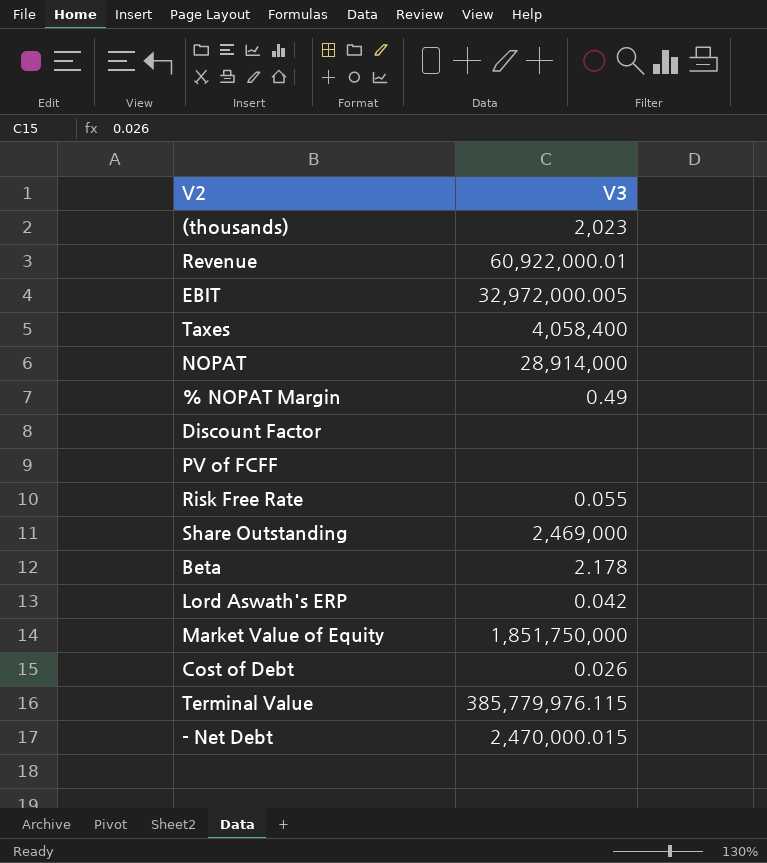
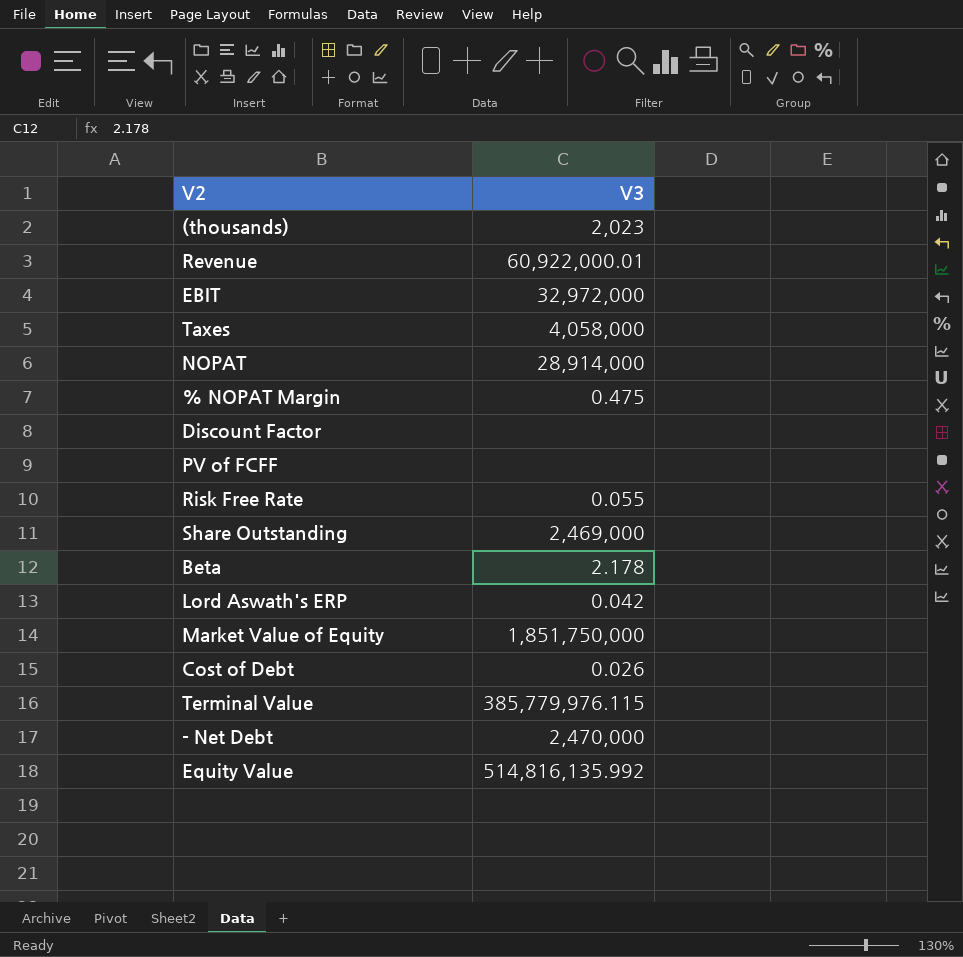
EBIT | V3: 32,972,000.005 -> 32,972,000
Taxes | V3: 4,058,400 -> 4,058,000
% NOPAT Margin | V3: 0.49 -> 0.475
- Net Debt | V3: 2,470,000.015 -> 2,470,000
row Equity Value: none -> 514,816,135.992

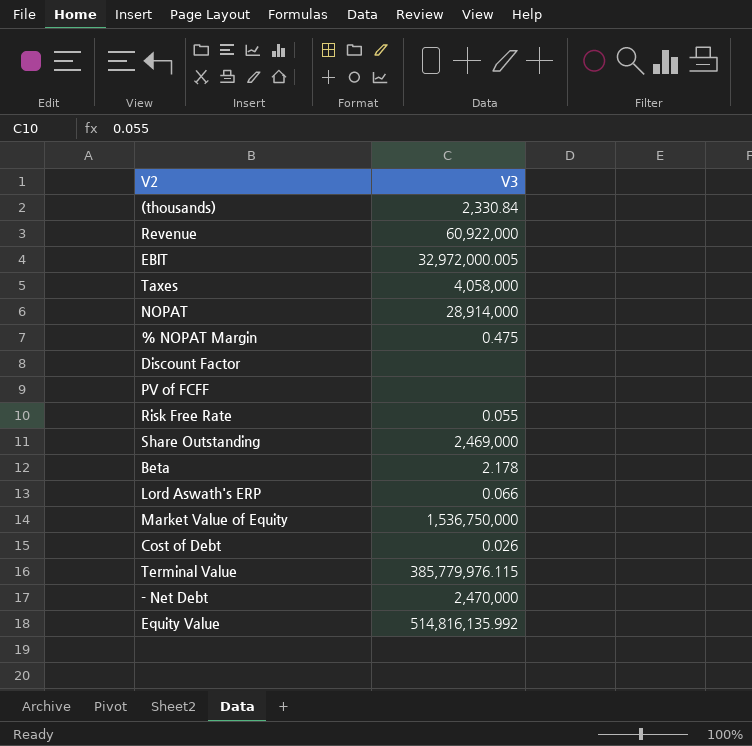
(thousands) | V3: 2,023 -> 2,330.84
Revenue | V3: 60,922,000.01 -> 60,922,000
EBIT | V3: 32,972,000 -> 32,972,000.005
Lord Aswath's ERP | V3: 0.042 -> 0.066
Market Value of Equity | V3: 1,851,750,000 -> 1,536,750,000

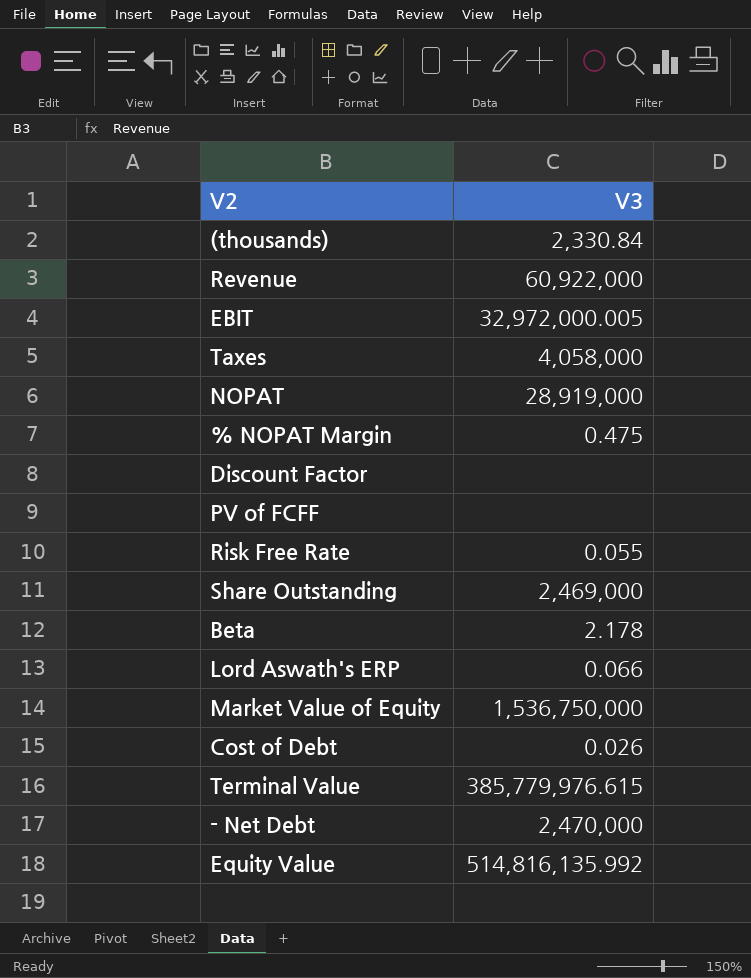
NOPAT | V3: 28,914,000 -> 28,919,000
Terminal Value | V3: 385,779,976.115 -> 385,779,976.615

